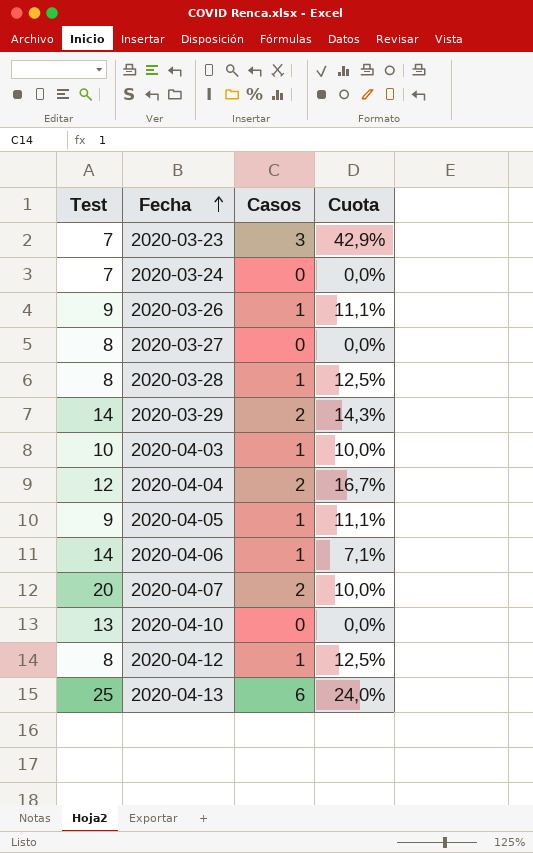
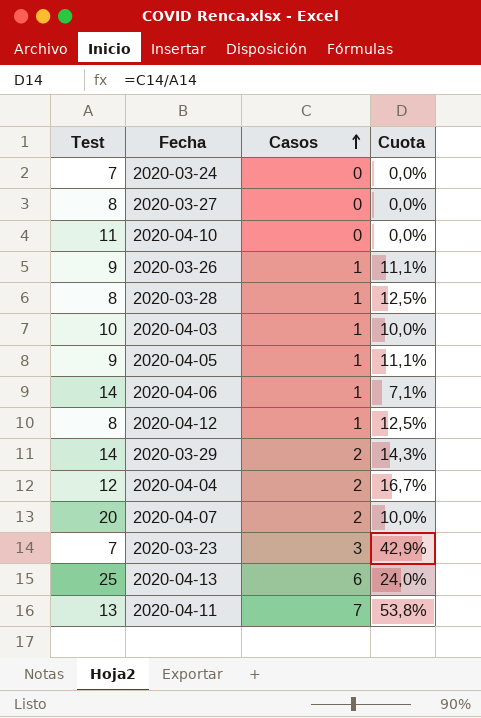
row order: Fecha ascending -> Casos ascending
2020-04-10 | Test: 13 -> 11
row 2020-04-11: none -> 13 | 7 | 53,8%

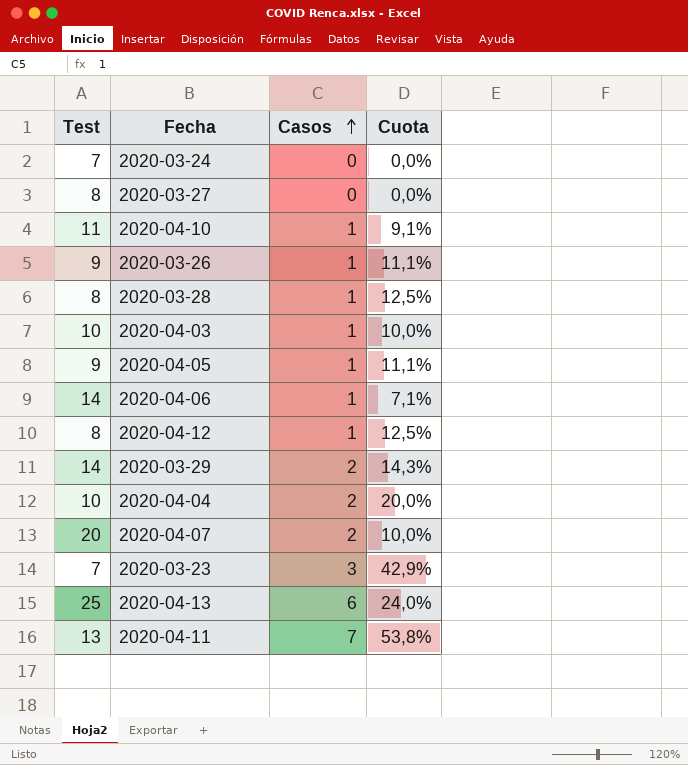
2020-04-10 | Casos: 0 -> 1
2020-04-10 | Cuota: 0,0% -> 9,1%
2020-04-04 | Test: 12 -> 10
2020-04-04 | Cuota: 16,7% -> 20,0%

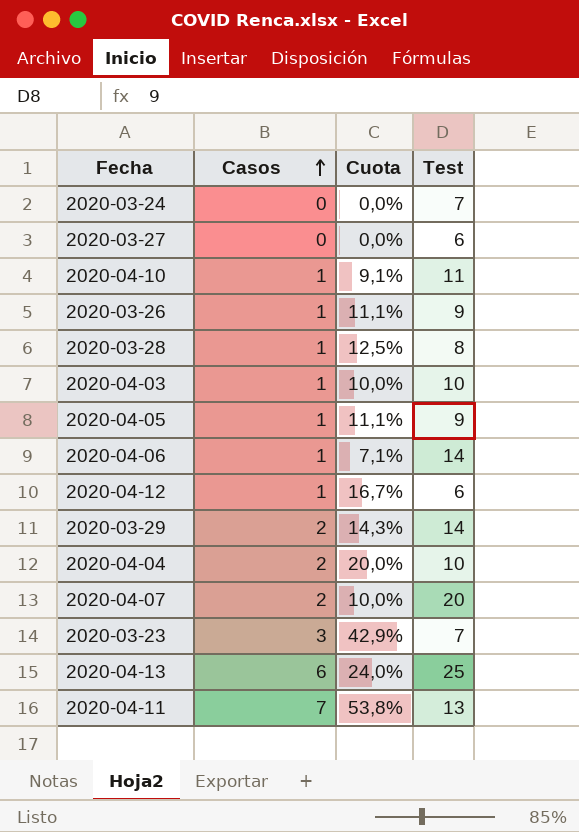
column Test | position: 1 -> 4
2020-03-27 | Test: 8 -> 6
2020-04-12 | Cuota: 12,5% -> 16,7%
2020-04-12 | Test: 8 -> 6

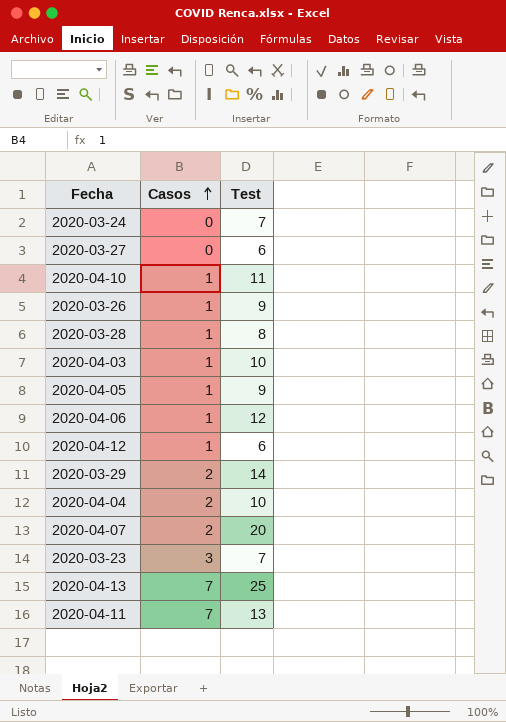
column Cuota | formula: [Casos] / [Test] -> none
2020-04-06 | Test: 14 -> 12
2020-04-13 | Casos: 6 -> 7

